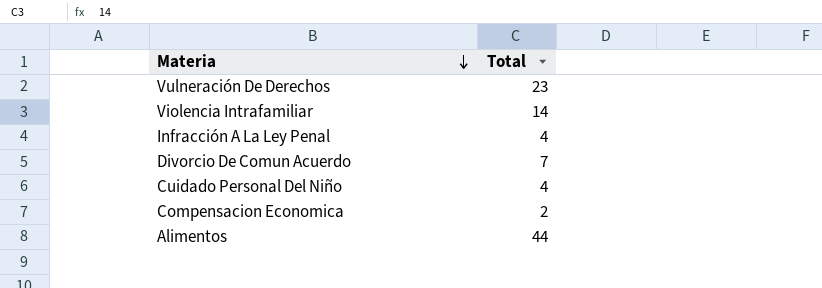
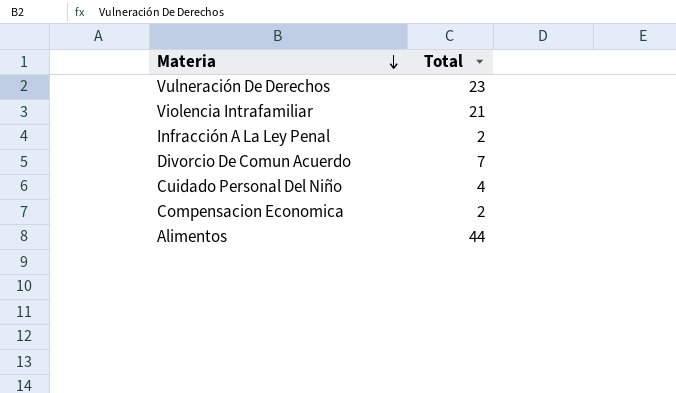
Violencia Intrafamiliar | Total: 14 -> 21
Infracción A La Ley Penal | Total: 4 -> 2

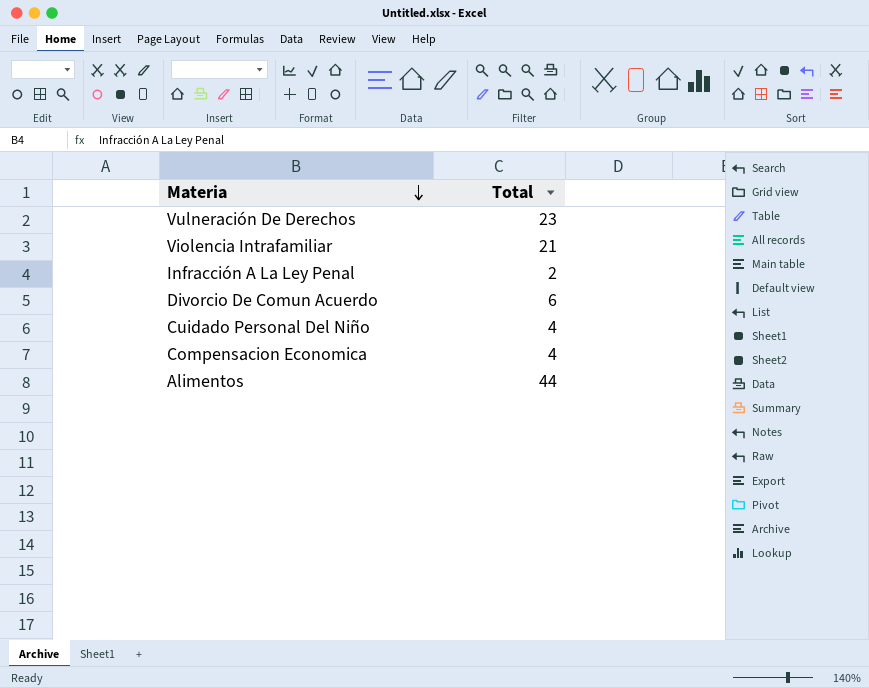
Divorcio De Comun Acuerdo | Total: 7 -> 6
Compensacion Economica | Total: 2 -> 4

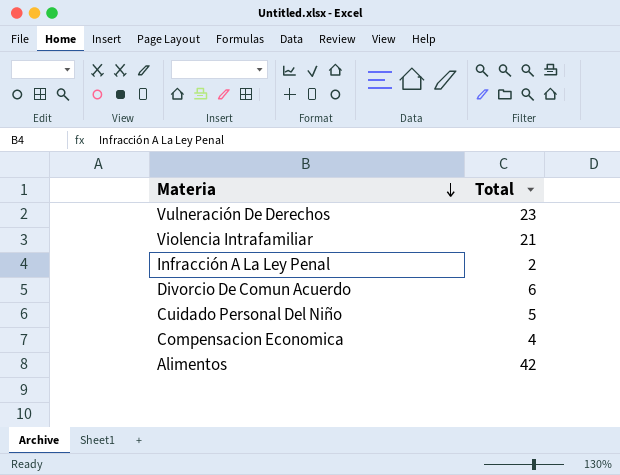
Cuidado Personal Del Niño | Total: 4 -> 5
Alimentos | Total: 44 -> 42

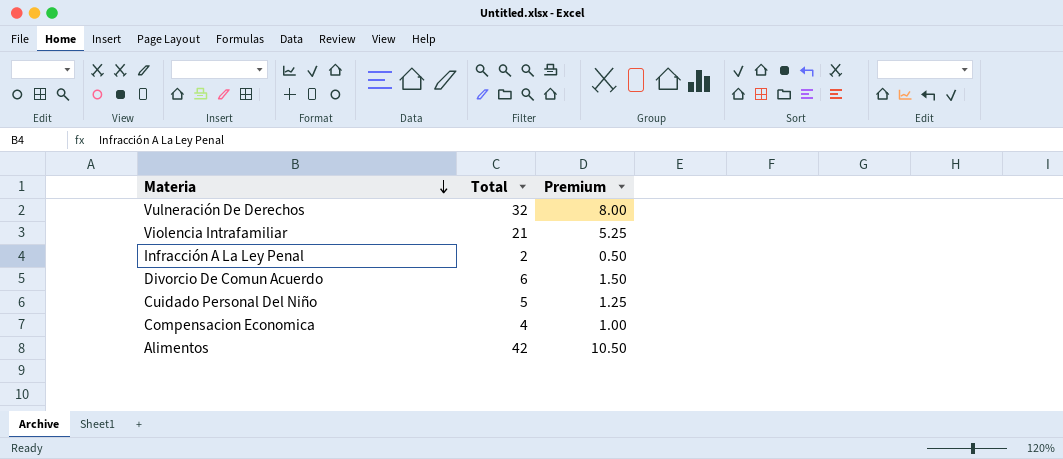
column Premium | formula: none -> [Total] * 0.25
Vulneración De Derechos | Total: 23 -> 32

